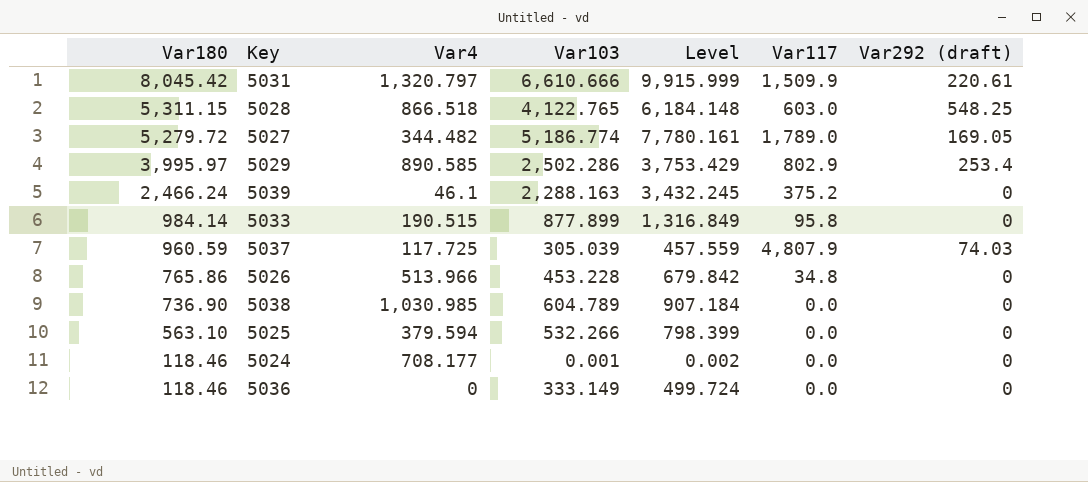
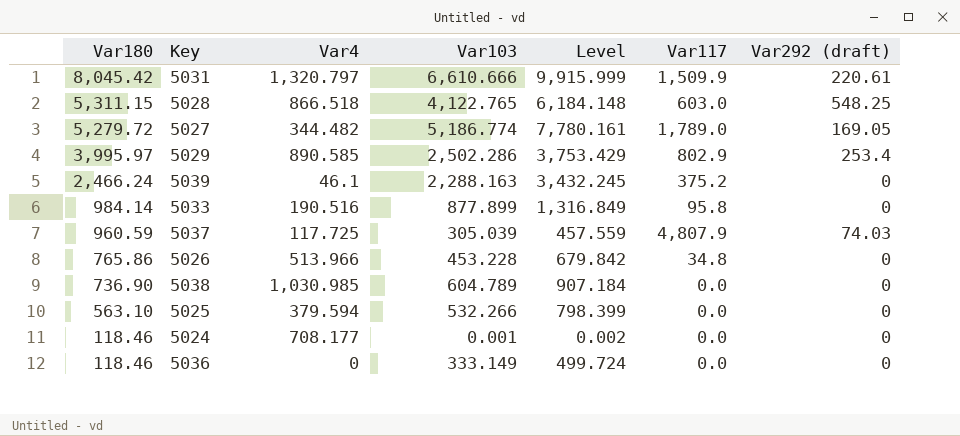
5033 | Var4: 190.515 -> 190.516

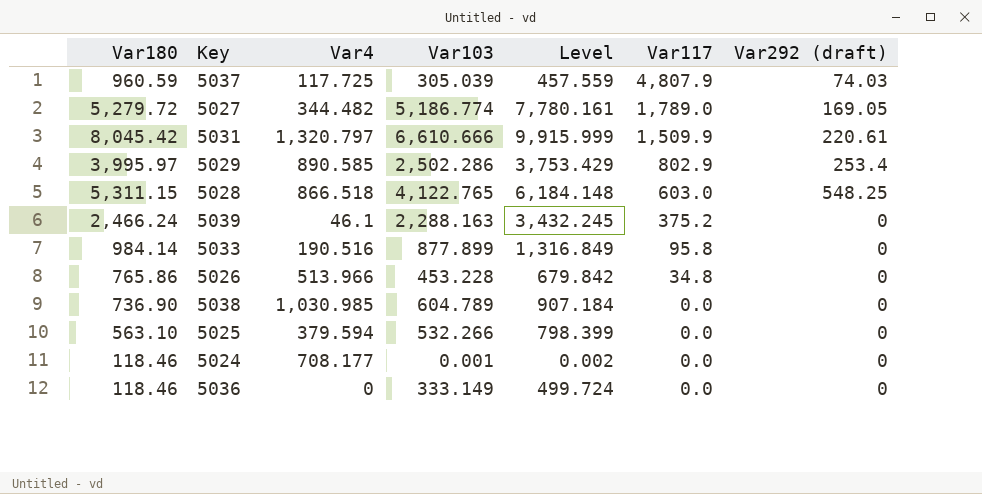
row order: Var180 descending -> Var117 descending

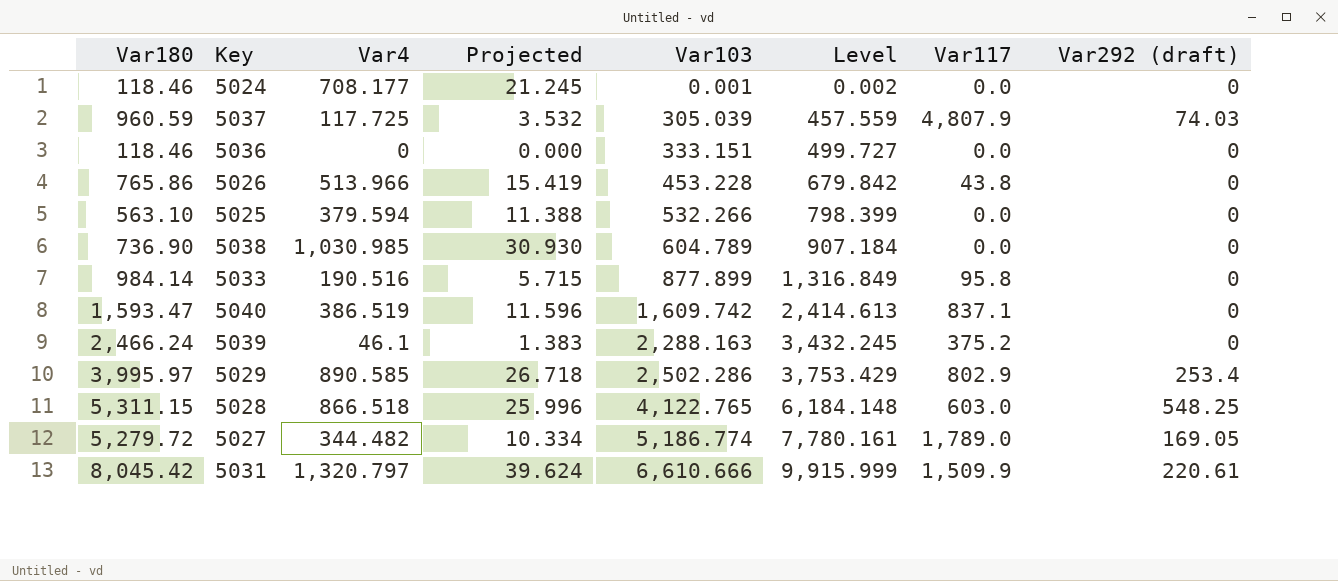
row order: Var117 descending -> Var103 ascending
column Projected | formula: none -> [Var4] * 0.03
5036 | Var103: 333.149 -> 333.151
5036 | Level: 499.724 -> 499.727
5026 | Var117: 34.8 -> 43.8
row 5040: none -> 1,593.47 | 386.519 | 11.596 | 1,609.742 | 2,414.613 | 837.1 | 0

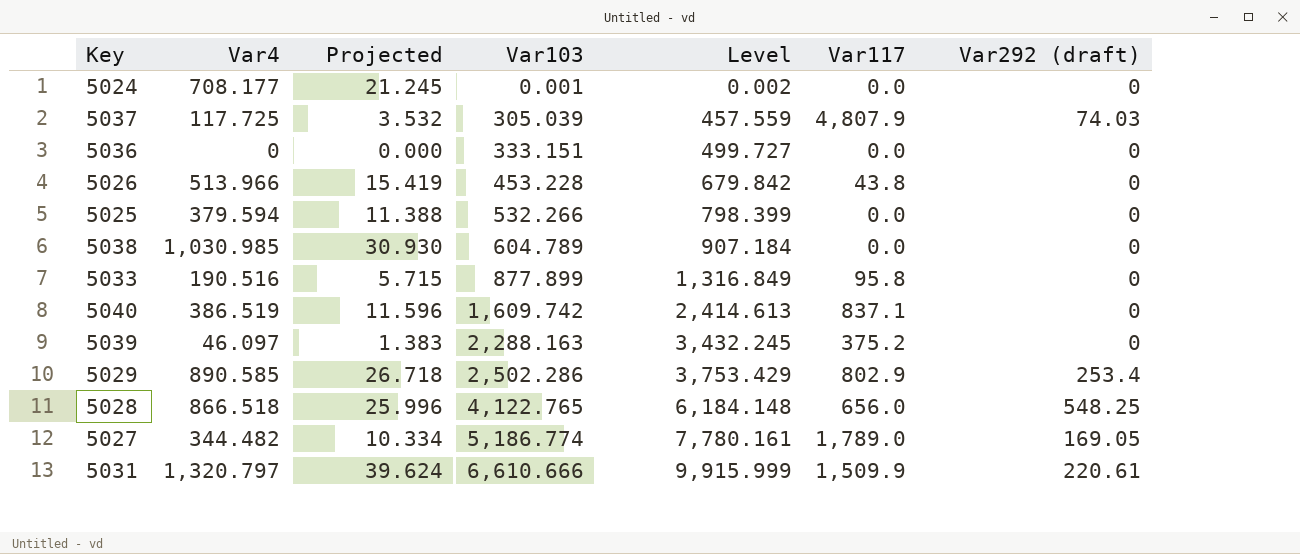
column Var180 | position: 1 -> none
5039 | Var4: 46.1 -> 46.097
5028 | Var117: 603.0 -> 656.0

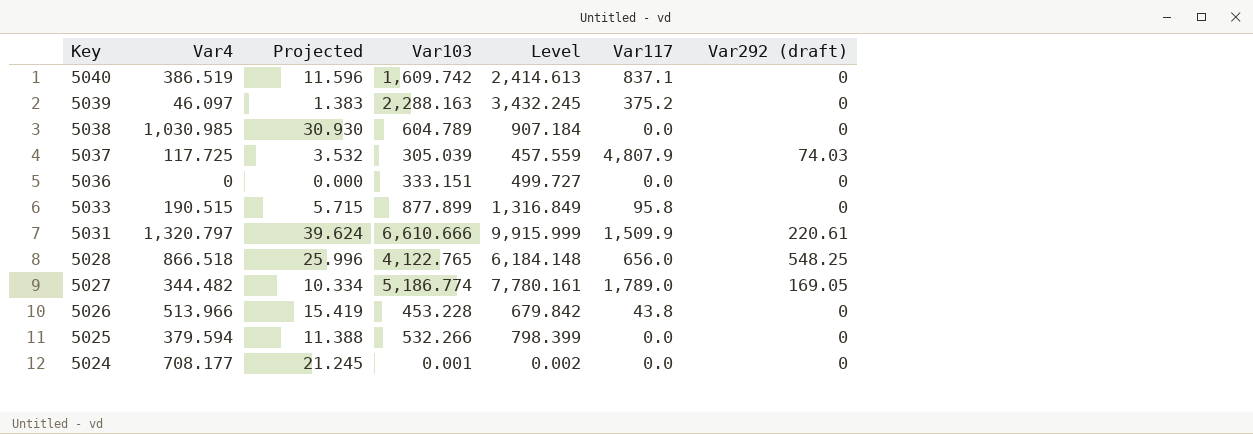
row order: Var103 ascending -> Key descending
row 5029: 890.585 | 26.718 | 2,502.286 | 3,753.429 | 802.9 | 253.4 -> none
5033 | Var4: 190.516 -> 190.515

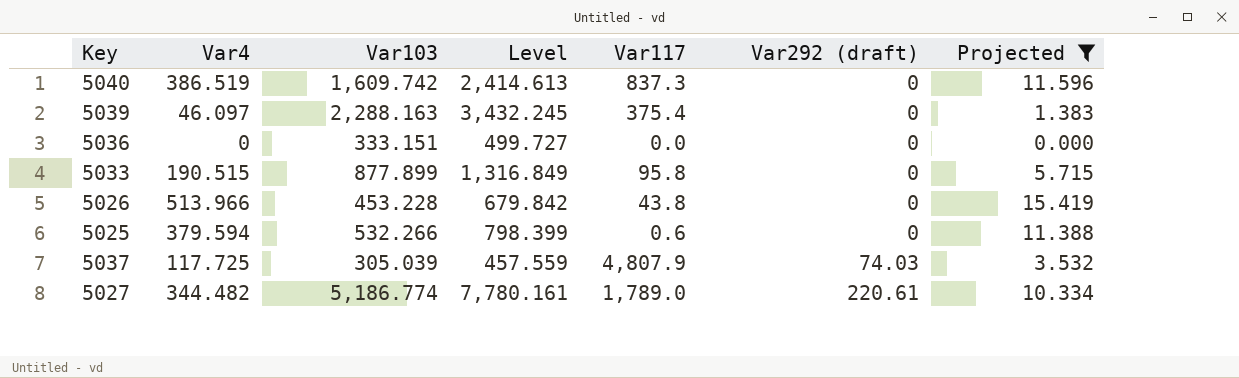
filter: none -> Projected <= 15.419
row order: Key descending -> Var292 (draft) ascending
column Projected | position: 3 -> 7
5040 | Var117: 837.1 -> 837.3
5039 | Var117: 375.2 -> 375.4
5025 | Var117: 0.0 -> 0.6
5027 | Var292 (draft): 169.05 -> 220.61

